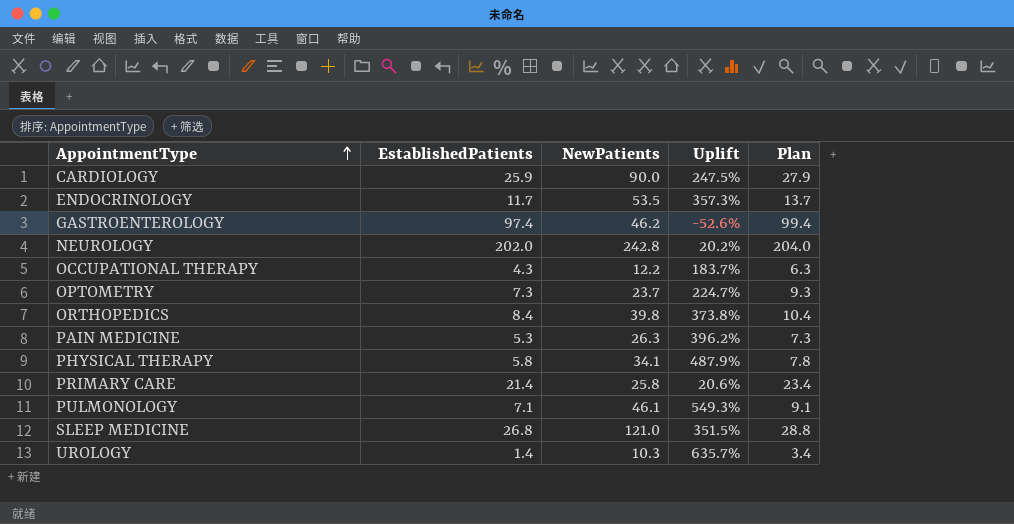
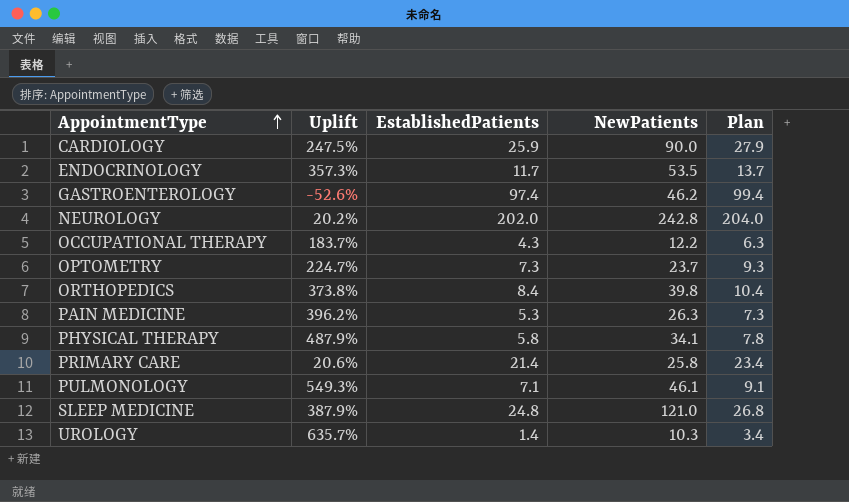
column Uplift | position: 4 -> 2
SLEEP MEDICINE | Uplift: 351.5% -> 387.9%
SLEEP MEDICINE | EstablishedPatients: 26.8 -> 24.8
SLEEP MEDICINE | Plan: 28.8 -> 26.8

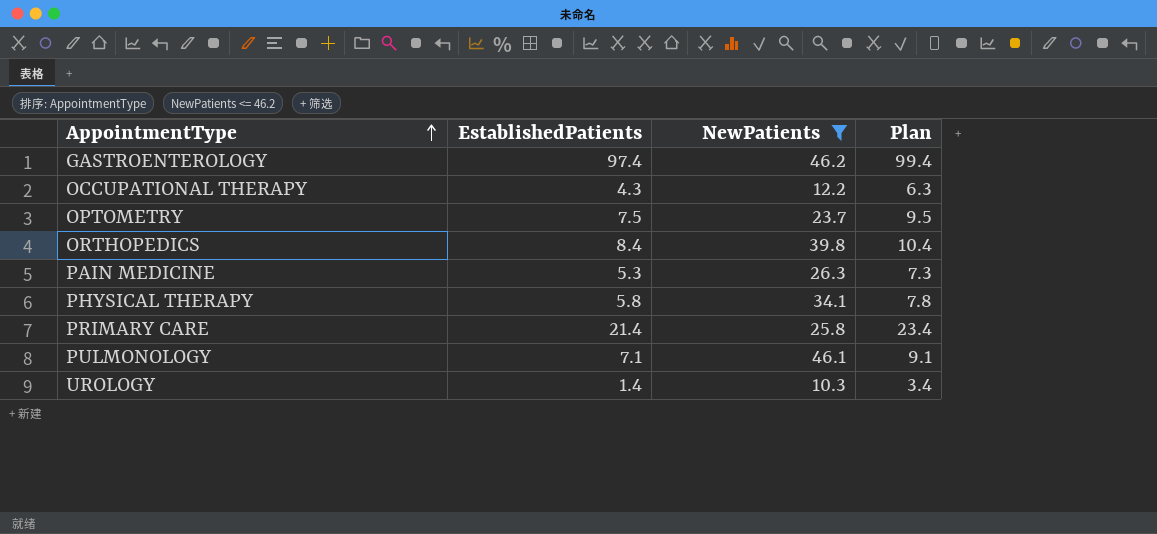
filter: none -> NewPatients <= 46.2
column Uplift | formula: ([NewPatients] - [EstablishedPatients]) / [EstablishedPatients] -> none
OPTOMETRY | EstablishedPatients: 7.3 -> 7.5
OPTOMETRY | Plan: 9.3 -> 9.5

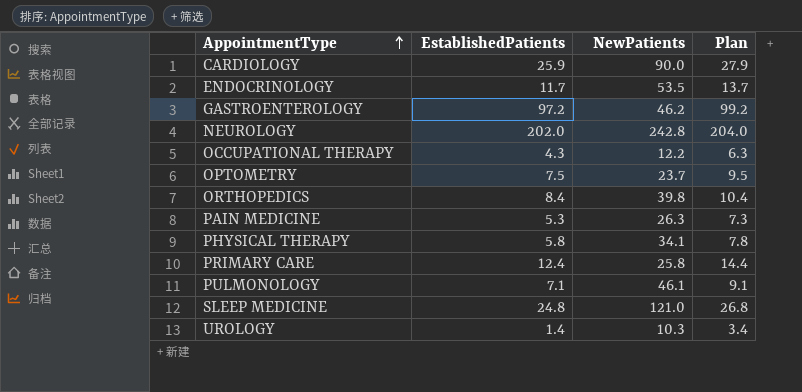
filter: NewPatients <= 46.2 -> none
GASTROENTEROLOGY | EstablishedPatients: 97.4 -> 97.2
GASTROENTEROLOGY | Plan: 99.4 -> 99.2
PRIMARY CARE | EstablishedPatients: 21.4 -> 12.4
PRIMARY CARE | Plan: 23.4 -> 14.4

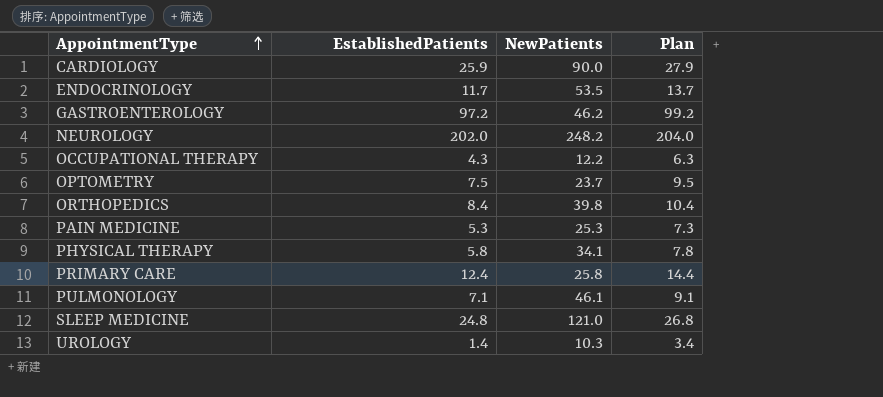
NEUROLOGY | NewPatients: 242.8 -> 248.2
PAIN MEDICINE | NewPatients: 26.3 -> 25.3

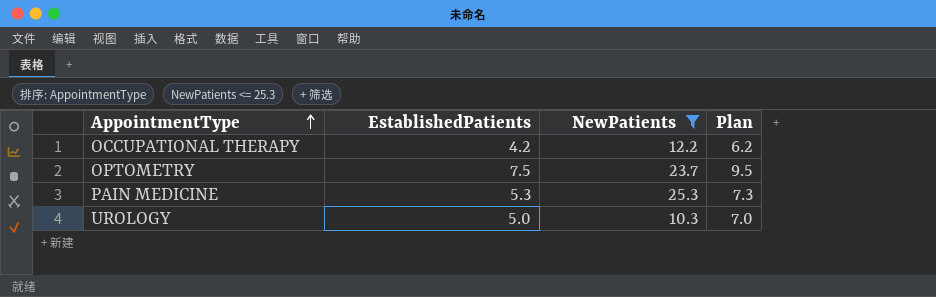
filter: none -> NewPatients <= 25.3
OCCUPATIONAL THERAPY | EstablishedPatients: 4.3 -> 4.2
OCCUPATIONAL THERAPY | Plan: 6.3 -> 6.2
UROLOGY | EstablishedPatients: 1.4 -> 5.0
UROLOGY | Plan: 3.4 -> 7.0

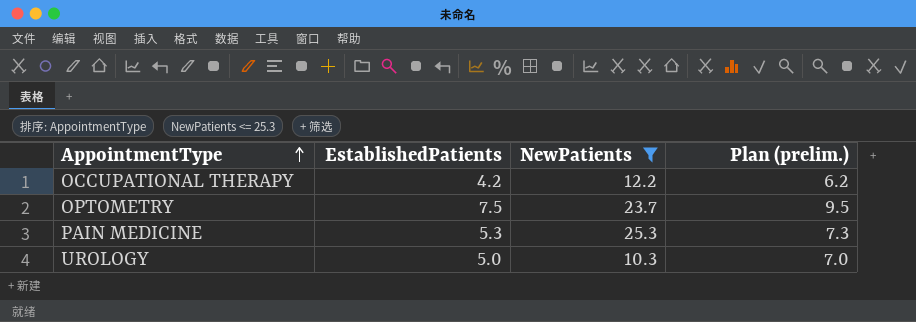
column name: Plan -> Plan (prelim.)

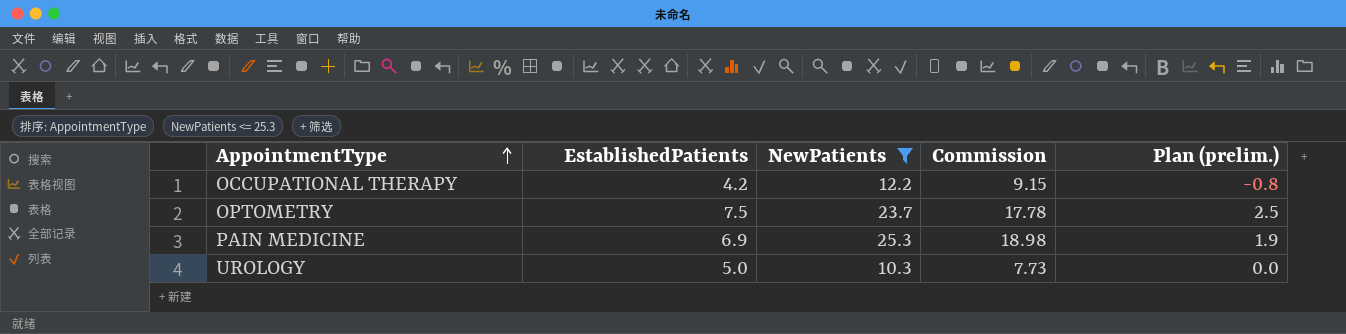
column Commission | formula: none -> [NewPatients] * 0.75
column Plan (prelim.) | formula: [EstablishedPatients] + 2 -> [EstablishedPatients] - 5
PAIN MEDICINE | EstablishedPatients: 5.3 -> 6.9

